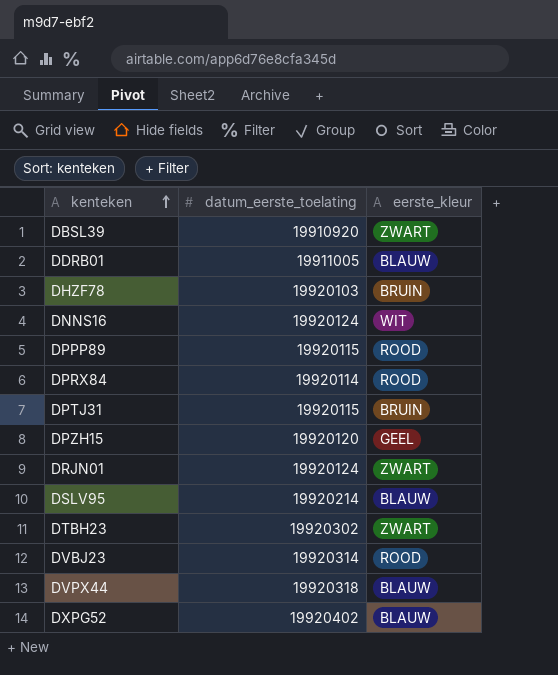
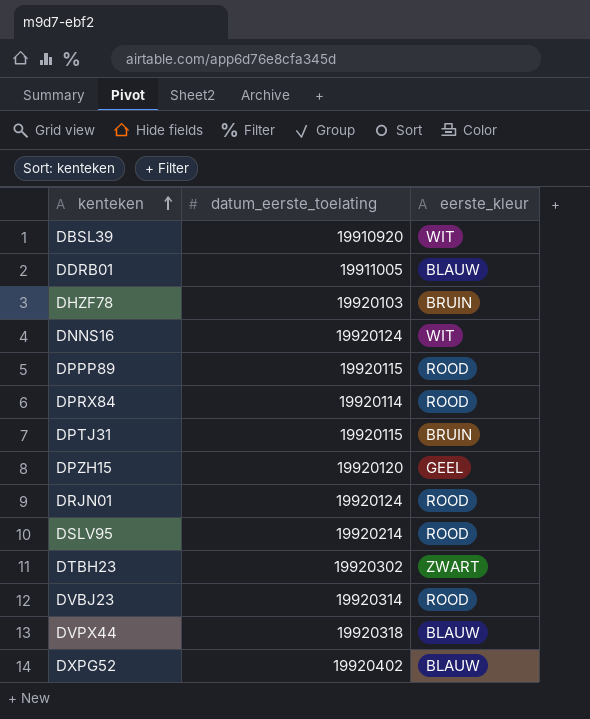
DBSL39 | eerste_kleur: ZWART -> WIT
DRJN01 | eerste_kleur: ZWART -> ROOD
DSLV95 | eerste_kleur: BLAUW -> ROOD

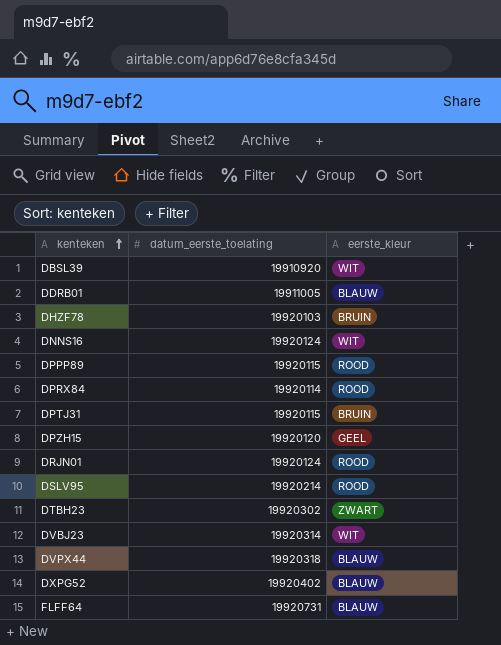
DVBJ23 | eerste_kleur: ROOD -> WIT
row FLFF64: none -> 19920731 | BLAUW

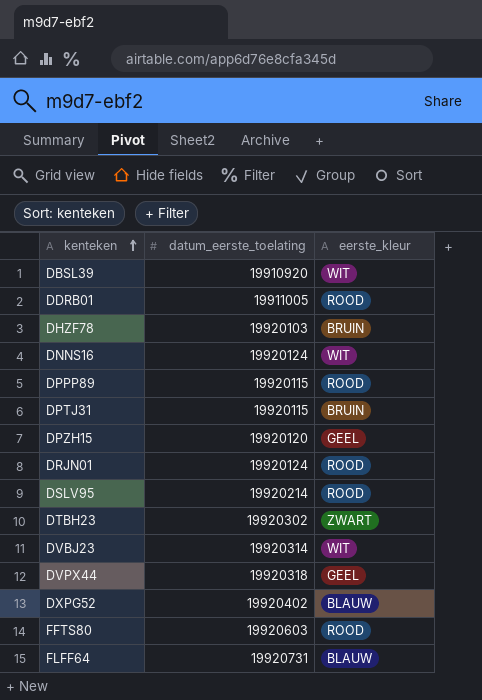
row DPRX84: 19920114 | ROOD -> none
DDRB01 | eerste_kleur: BLAUW -> ROOD
DVPX44 | eerste_kleur: BLAUW -> GEEL
row FFTS80: none -> 19920603 | ROOD

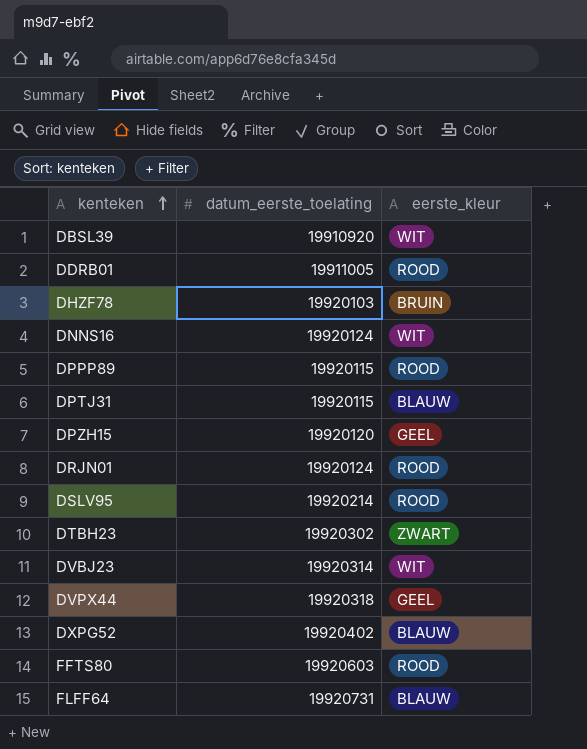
DPTJ31 | eerste_kleur: BRUIN -> BLAUW

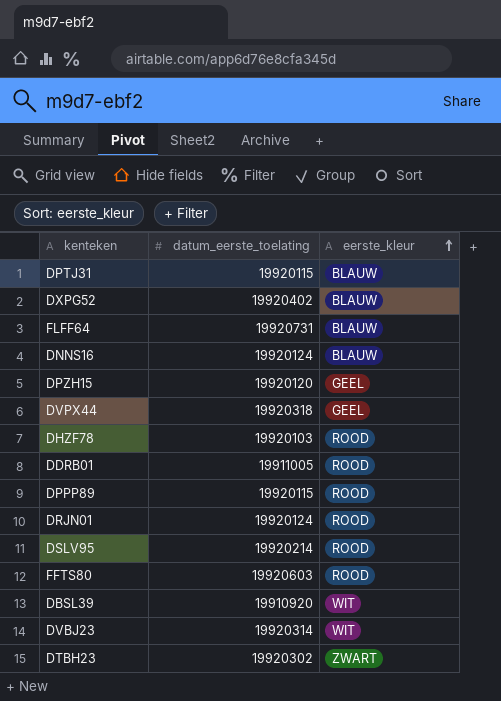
row order: kenteken ascending -> eerste_kleur ascending
DNNS16 | eerste_kleur: WIT -> BLAUW
DHZF78 | eerste_kleur: BRUIN -> ROOD

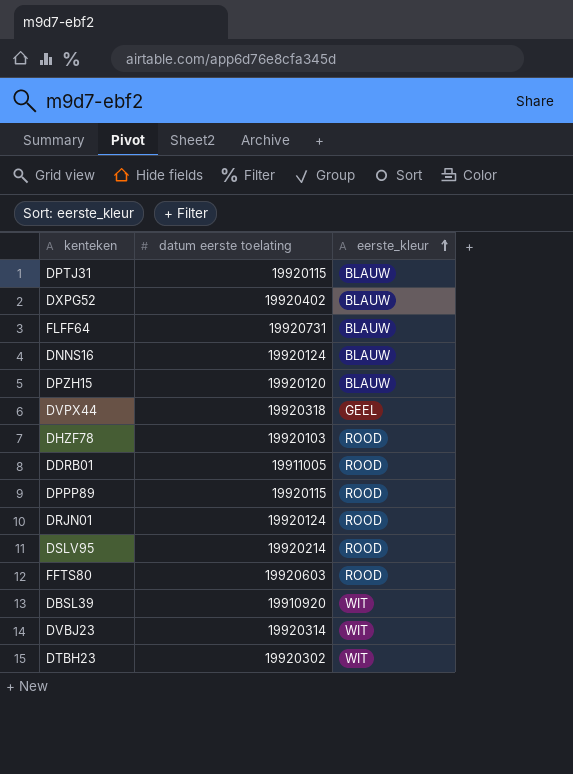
column name: datum_eerste_toelating -> datum eerste toelating
DPZH15 | eerste_kleur: GEEL -> BLAUW
DTBH23 | eerste_kleur: ZWART -> WIT

